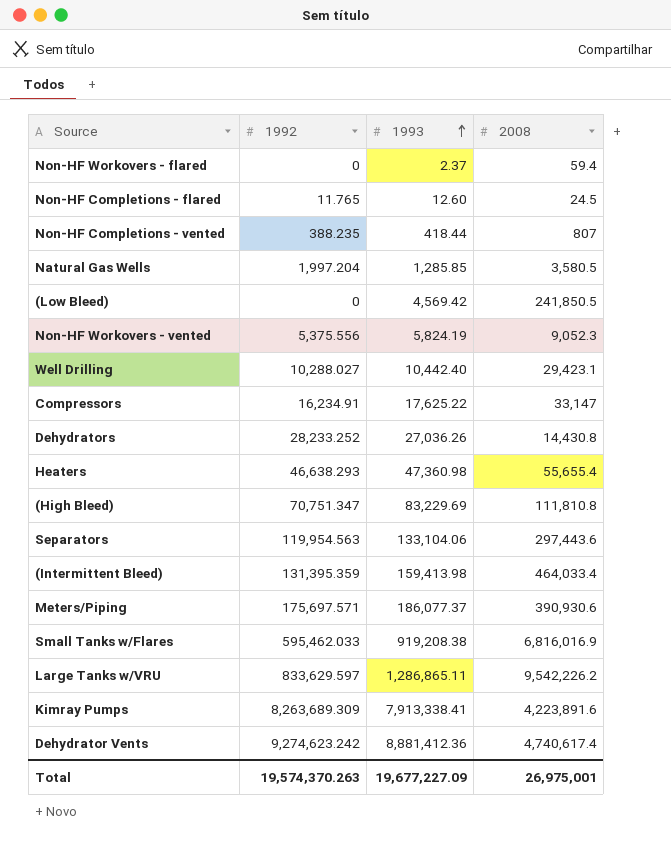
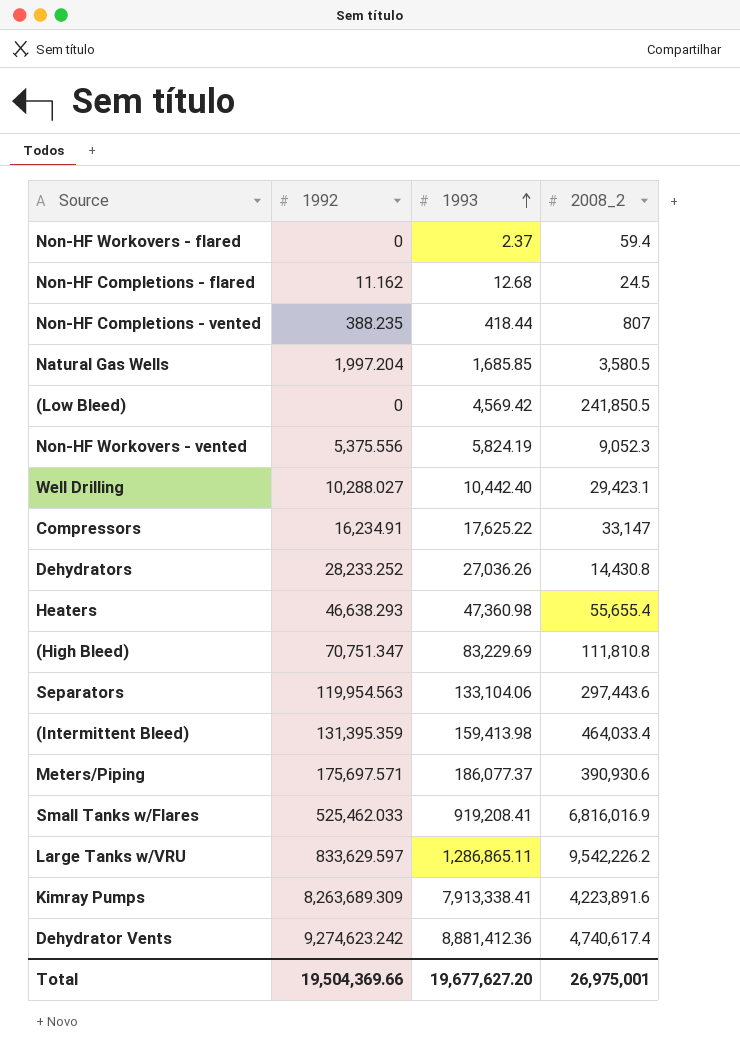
column name: 2008 -> 2008_2
Non-HF Completions - flared | 1992: 11.765 -> 11.162
Non-HF Completions - flared | 1993: 12.60 -> 12.68
Natural Gas Wells | 1993: 1,285.85 -> 1,685.85
Small Tanks w/Flares | 1992: 595,462.033 -> 525,462.033
Small Tanks w/Flares | 1993: 919,208.38 -> 919,208.41
Total | 1992: 19,574,370.263 -> 19,504,369.66
Total | 1993: 19,677,227.09 -> 19,677,627.20

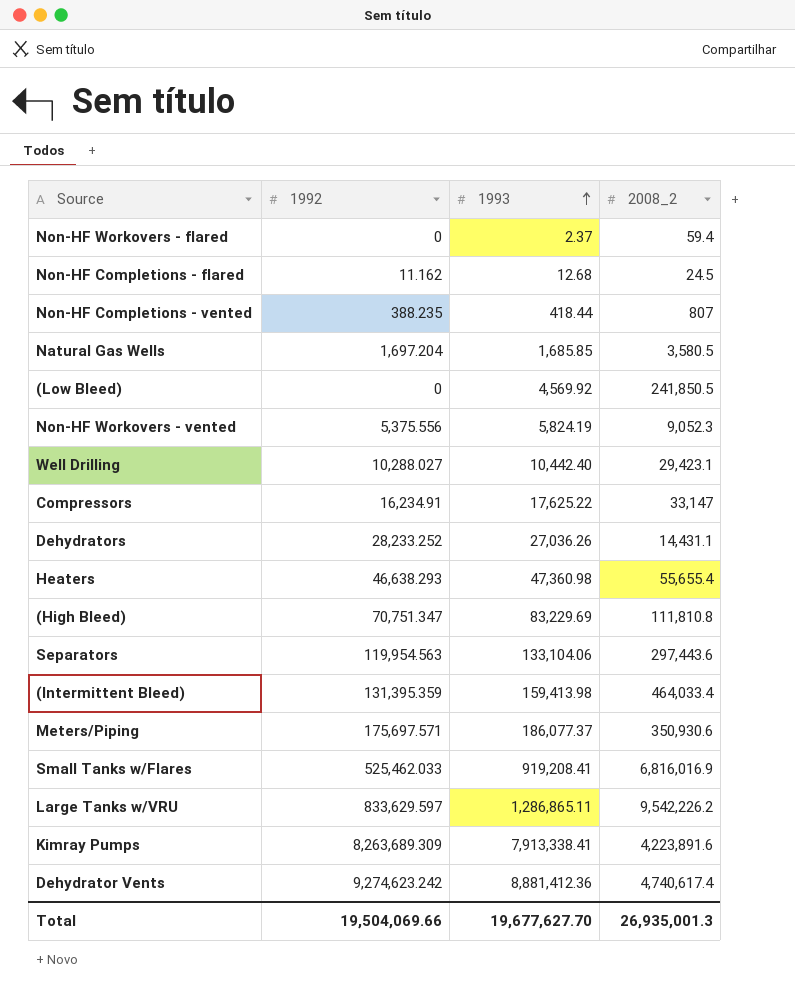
Natural Gas Wells | 1992: 1,997.204 -> 1,697.204
(Low Bleed) | 1993: 4,569.42 -> 4,569.92
Dehydrators | 2008_2: 14,430.8 -> 14,431.1
Meters/Piping | 2008_2: 390,930.6 -> 350,930.6
Total | 1992: 19,504,369.66 -> 19,504,069.66
Total | 1993: 19,677,627.20 -> 19,677,627.70
Total | 2008_2: 26,975,001 -> 26,935,001.3

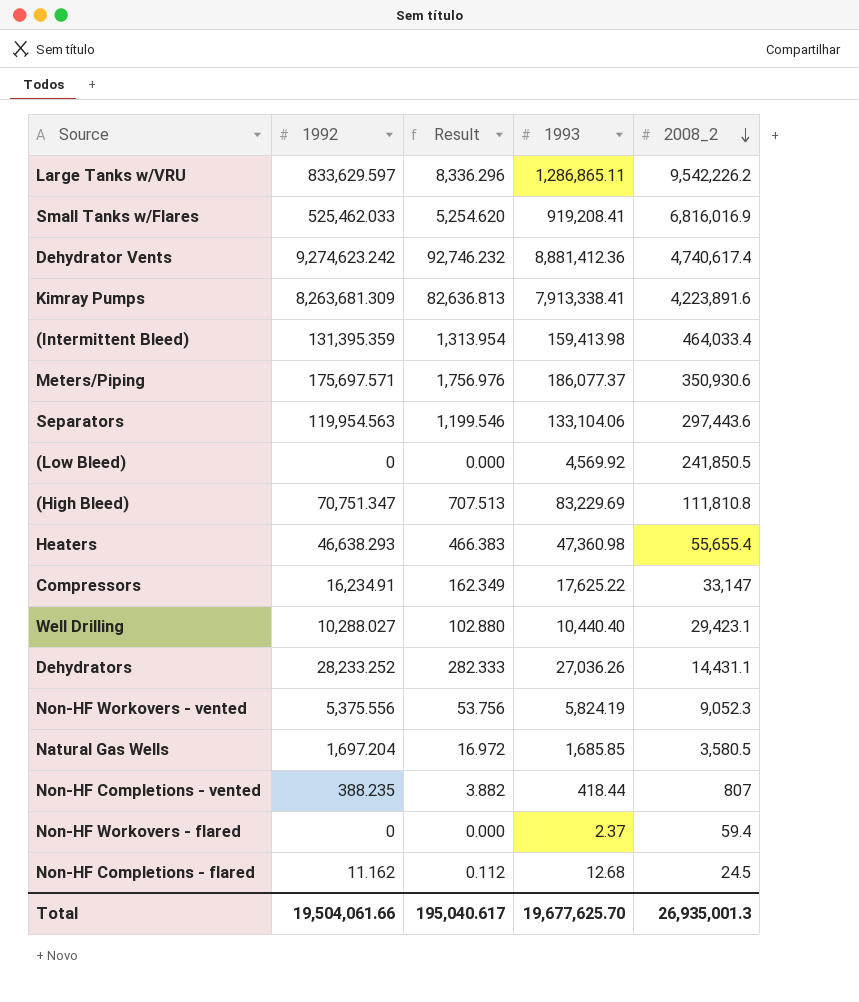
row order: 1993 ascending -> 2008_2 descending
column Result | formula: none -> [1992] * 0.01
Kimray Pumps | 1992: 8,263,689.309 -> 8,263,681.309
Well Drilling | 1993: 10,442.40 -> 10,440.40
Total | 1992: 19,504,069.66 -> 19,504,061.66
Total | 1993: 19,677,627.70 -> 19,677,625.70

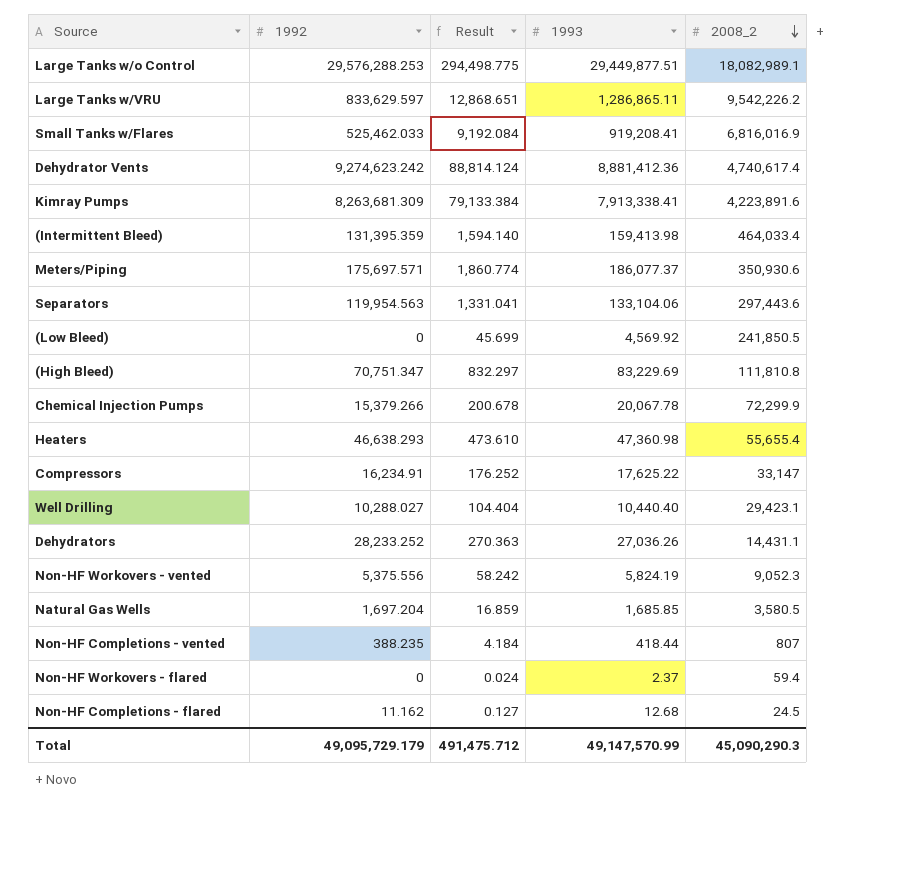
column Result | formula: [1992] * 0.01 -> [1993] * 0.01
row Large Tanks w/o Control: none -> 29,576,288.253 | 294,498.775 | 29,449,877.51 | 18,082,989.1
row Chemical Injection Pumps: none -> 15,379.266 | 200.678 | 20,067.78 | 72,299.9
Total | 1992: 19,504,061.66 -> 49,095,729.179
Total | Result: 195,040.617 -> 491,475.712
Total | 1993: 19,677,625.70 -> 49,147,570.99
Total | 2008_2: 26,935,001.3 -> 45,090,290.3

